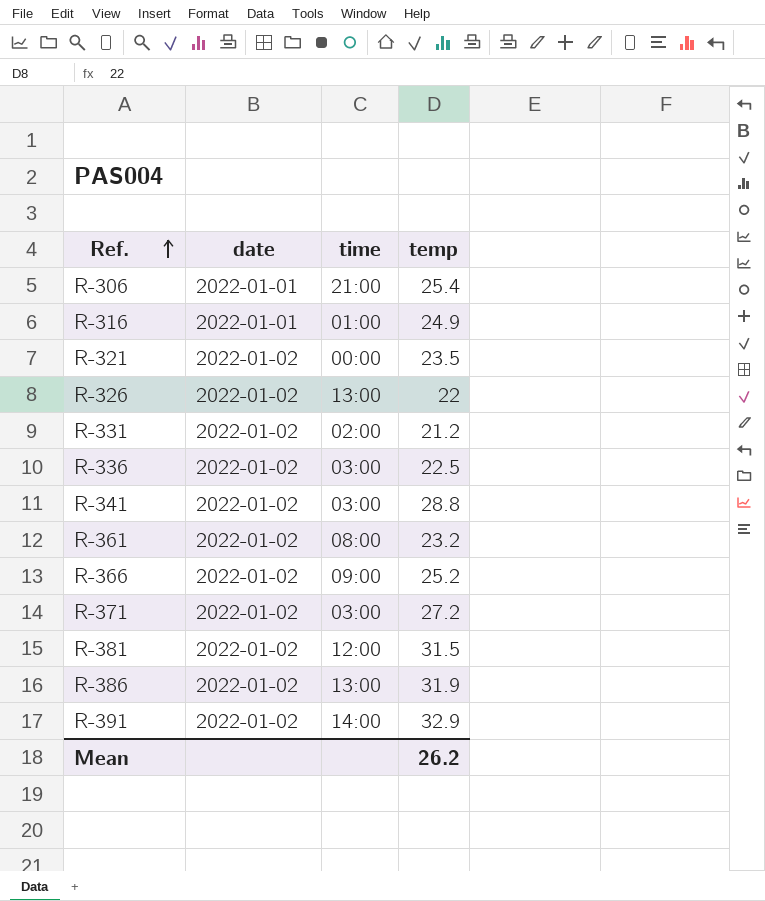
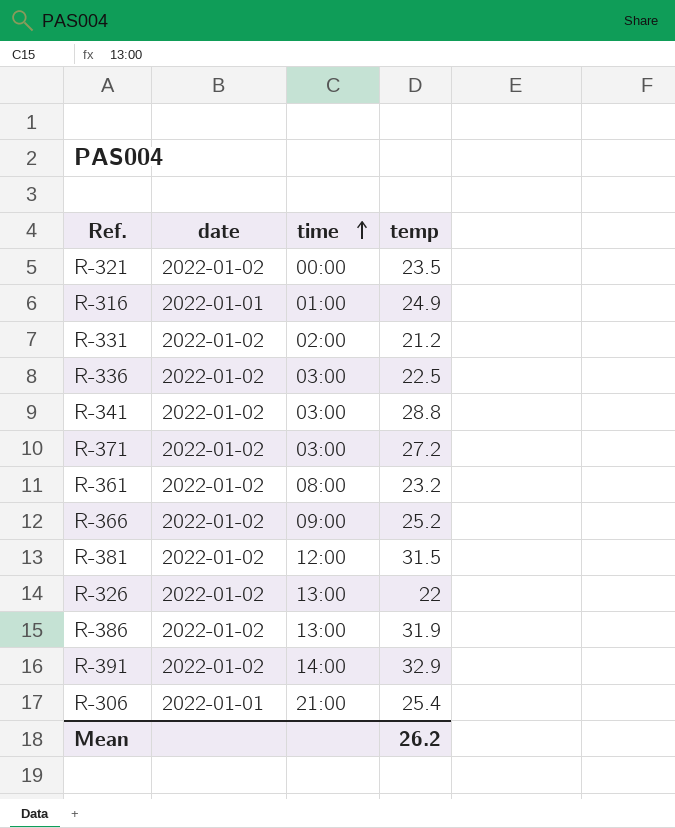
row order: Ref. ascending -> time ascending

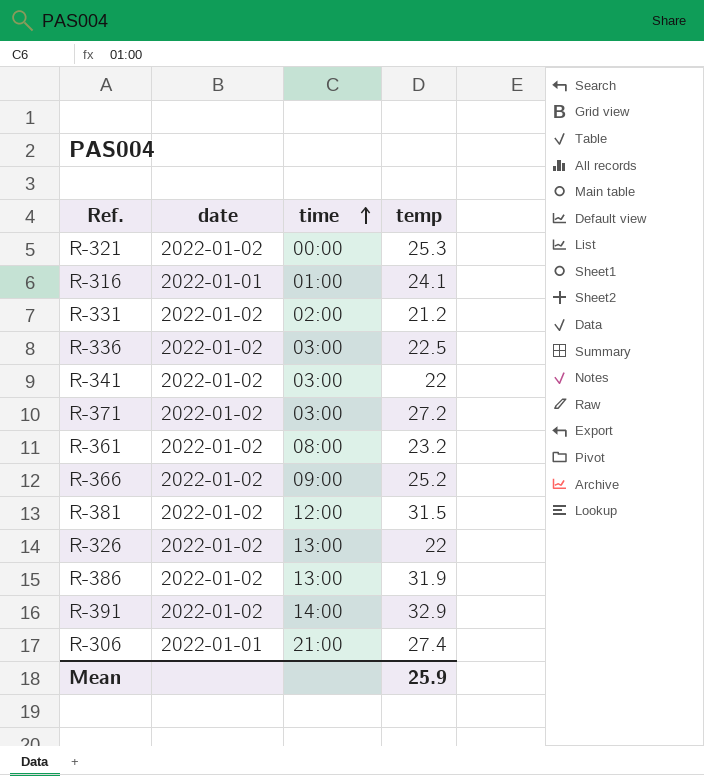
R-321 | temp: 23.5 -> 25.3
R-316 | temp: 24.9 -> 24.1
R-341 | temp: 28.8 -> 22
R-306 | temp: 25.4 -> 27.4
Mean | temp: 26.2 -> 25.9

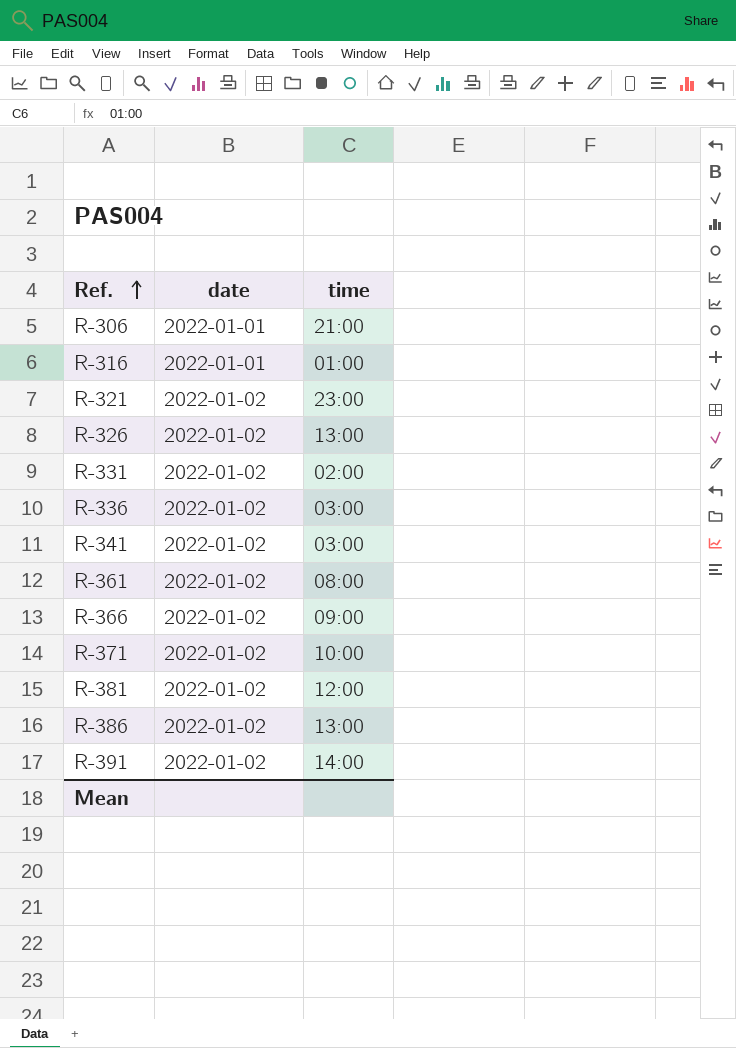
row order: time ascending -> Ref. ascending
column temp | position: 4 -> none
R-321 | time: 00:00 -> 23:00
R-371 | time: 03:00 -> 10:00

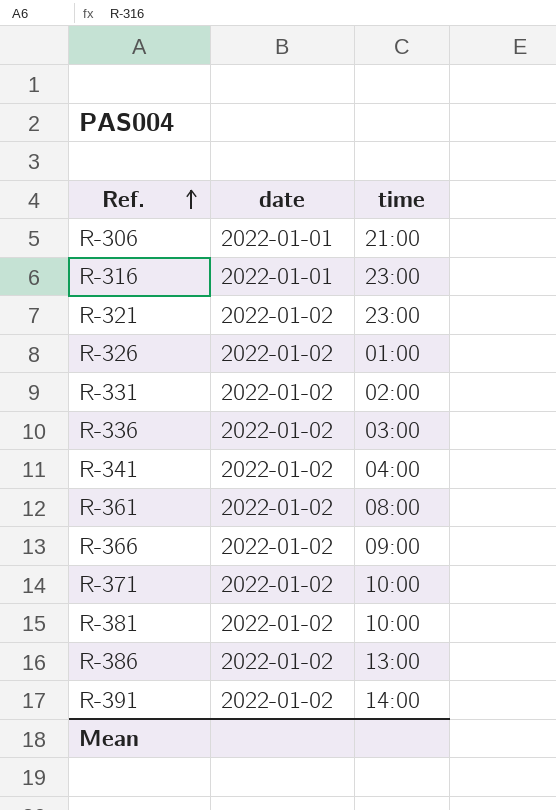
R-316 | time: 01:00 -> 23:00
R-326 | time: 13:00 -> 01:00
R-341 | time: 03:00 -> 04:00
R-381 | time: 12:00 -> 10:00

